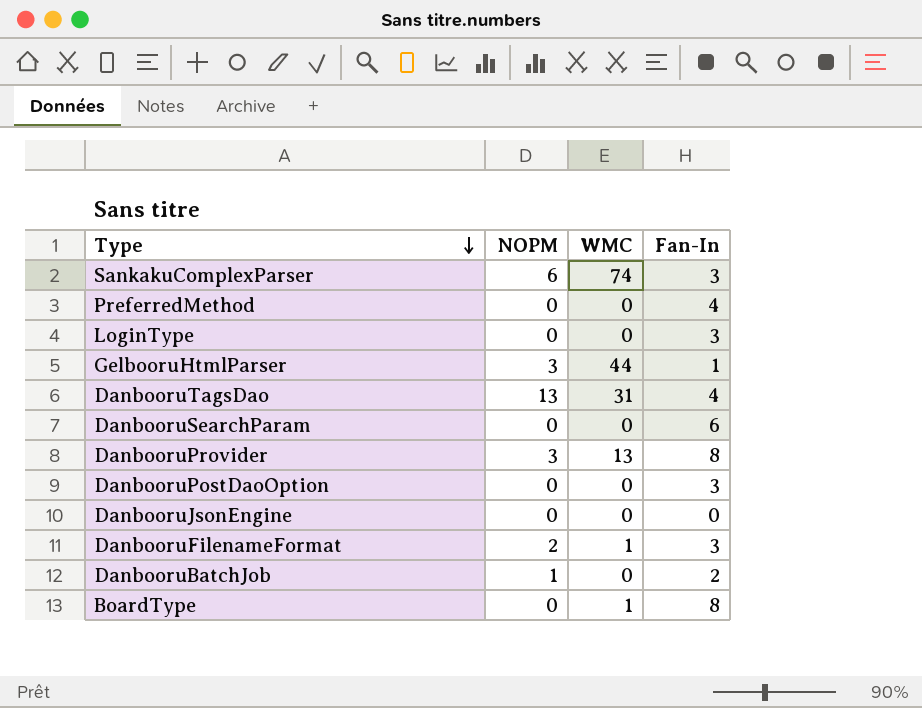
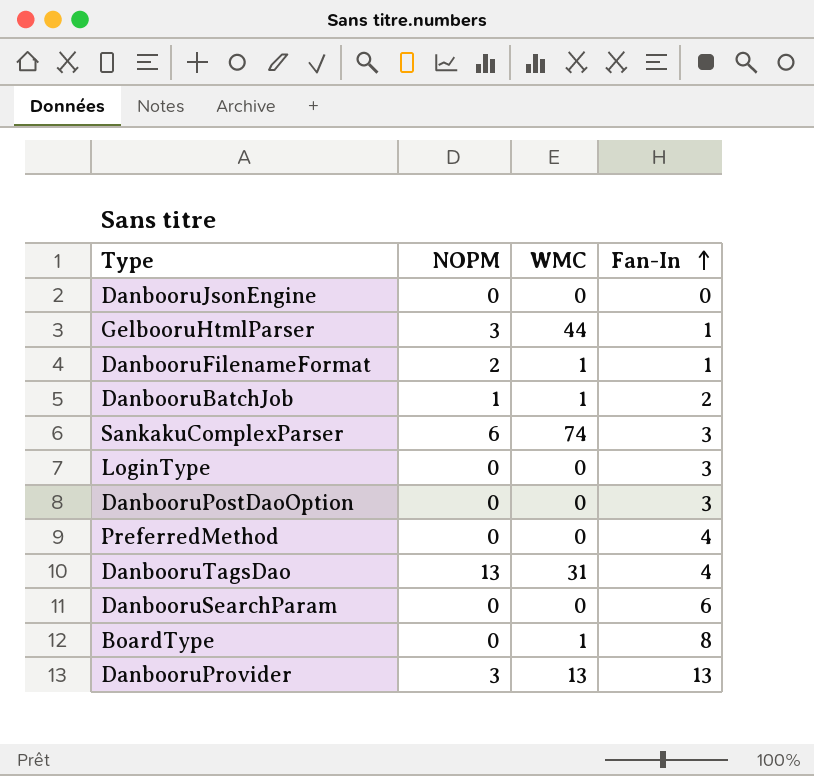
row order: Type descending -> Fan-In ascending
DanbooruFilenameFormat | Fan-In: 3 -> 1
DanbooruBatchJob | WMC: 0 -> 1
DanbooruProvider | Fan-In: 8 -> 13

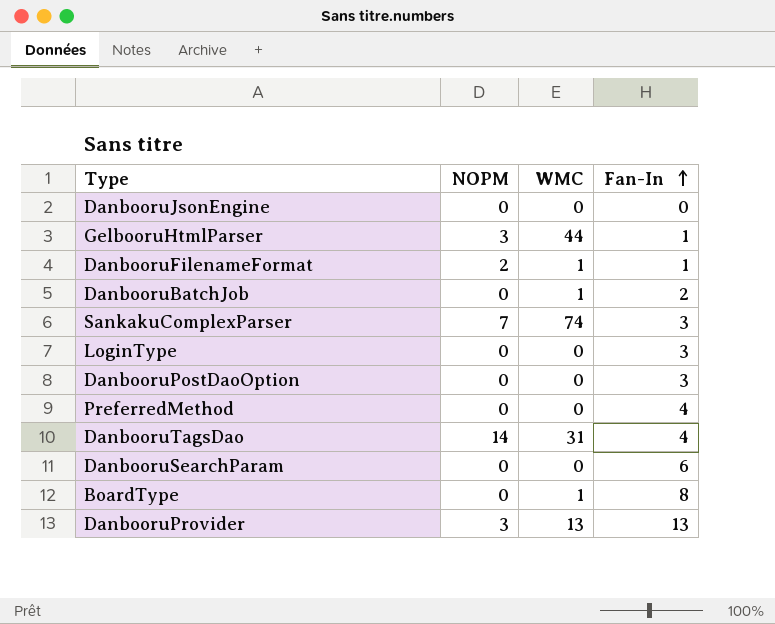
DanbooruBatchJob | NOPM: 1 -> 0
SankakuComplexParser | NOPM: 6 -> 7
DanbooruTagsDao | NOPM: 13 -> 14

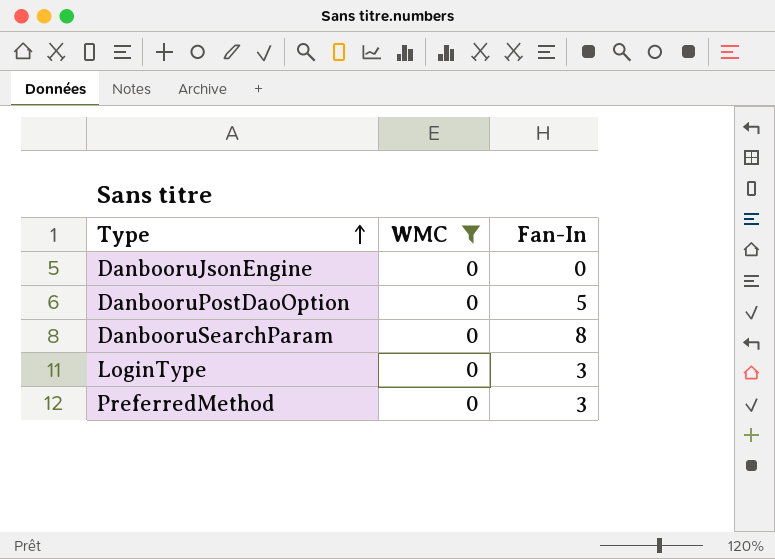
filter: none -> WMC = 0
row order: Fan-In ascending -> Type ascending
column NOPM | position: 2 -> none
DanbooruPostDaoOption | Fan-In: 3 -> 5
DanbooruSearchParam | Fan-In: 6 -> 8
PreferredMethod | Fan-In: 4 -> 3

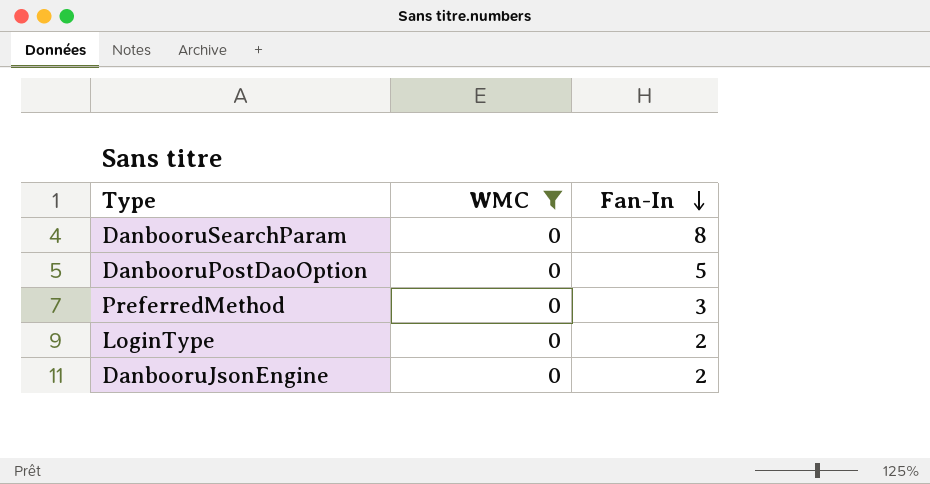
row order: Type ascending -> Fan-In descending
LoginType | Fan-In: 3 -> 2
DanbooruJsonEngine | Fan-In: 0 -> 2

